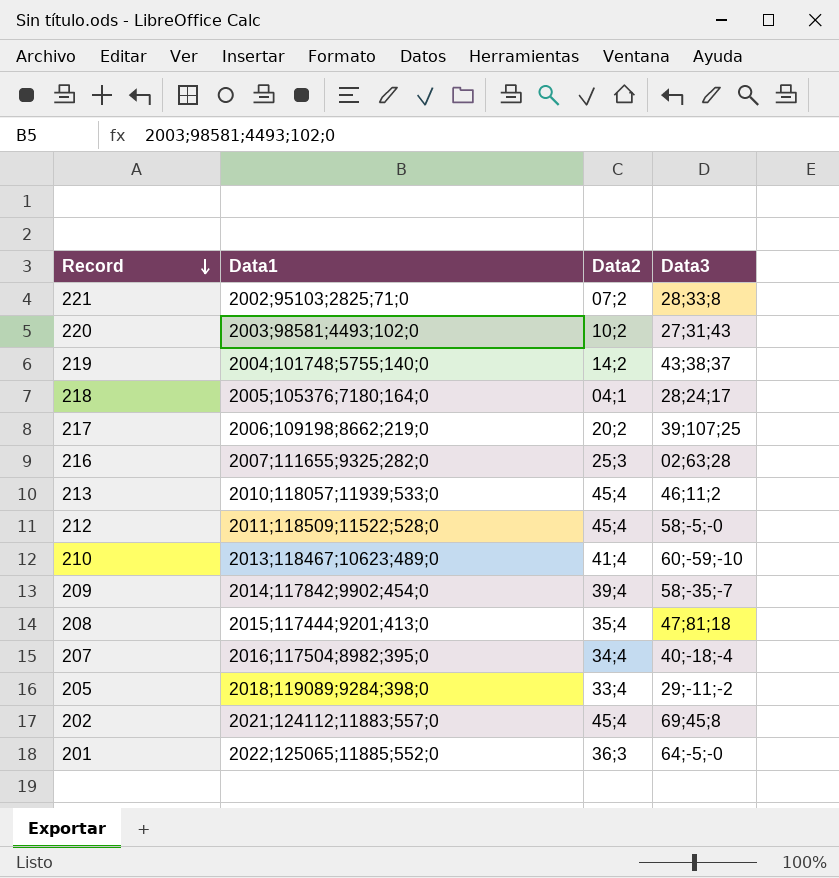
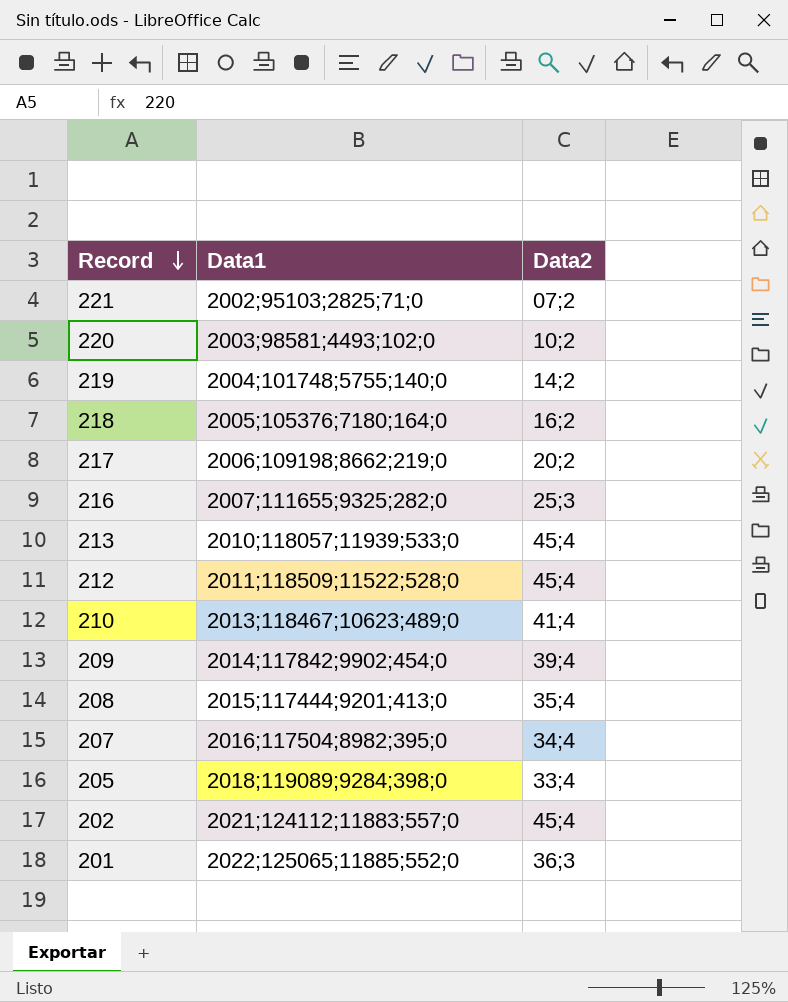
column Data3 | position: 4 -> none
218 | Data2: 04;1 -> 16;2

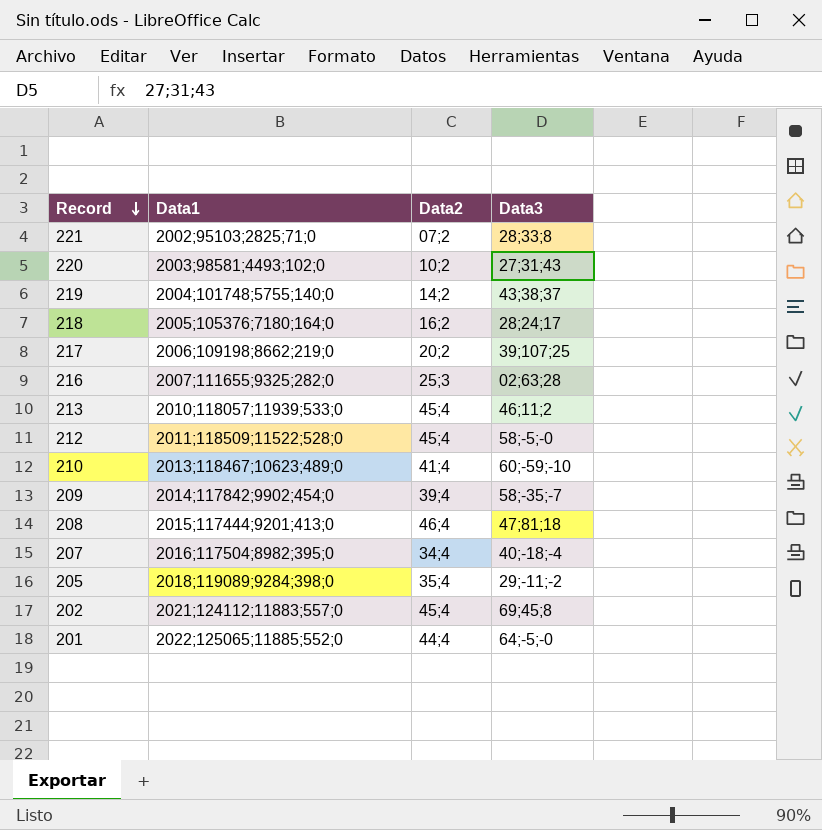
column Data3 | position: none -> 4
208 | Data2: 35;4 -> 46;4
205 | Data2: 33;4 -> 35;4
201 | Data2: 36;3 -> 44;4

